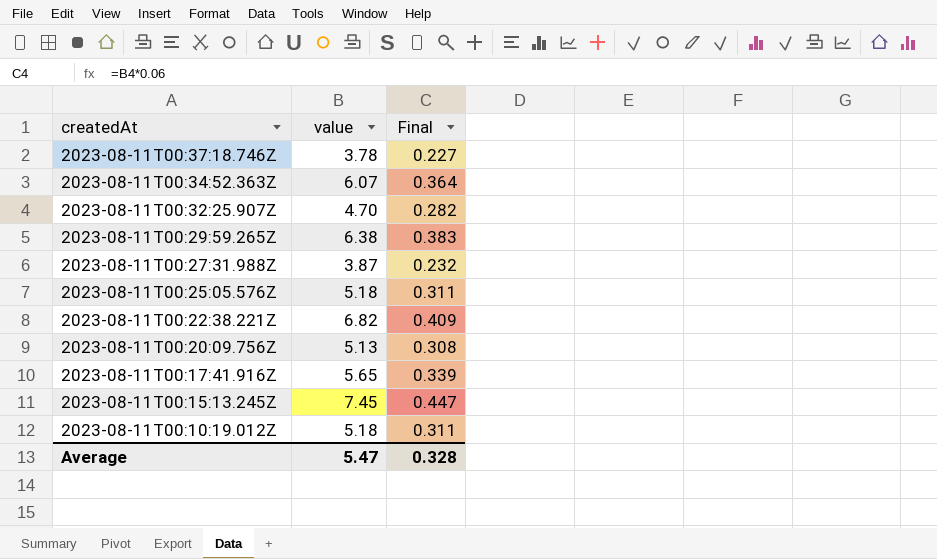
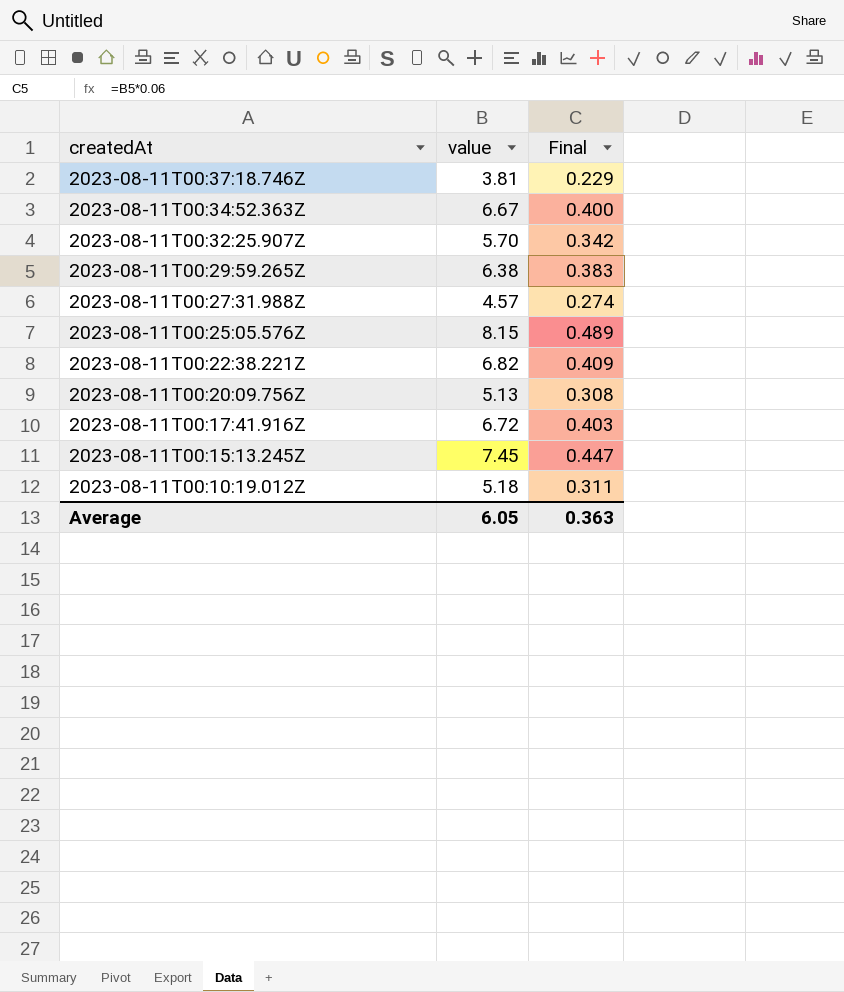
2023-08-11T00:37:18.746Z | value: 3.78 -> 3.81
2023-08-11T00:37:18.746Z | Final: 0.227 -> 0.229
2023-08-11T00:34:52.363Z | value: 6.07 -> 6.67
2023-08-11T00:34:52.363Z | Final: 0.364 -> 0.400
2023-08-11T00:32:25.907Z | value: 4.70 -> 5.70
2023-08-11T00:32:25.907Z | Final: 0.282 -> 0.342
2023-08-11T00:27:31.988Z | value: 3.87 -> 4.57
2023-08-11T00:27:31.988Z | Final: 0.232 -> 0.274
2023-08-11T00:25:05.576Z | value: 5.18 -> 8.15
2023-08-11T00:25:05.576Z | Final: 0.311 -> 0.489
2023-08-11T00:17:41.916Z | value: 5.65 -> 6.72
2023-08-11T00:17:41.916Z | Final: 0.339 -> 0.403
Average | value: 5.47 -> 6.05
Average | Final: 0.328 -> 0.363

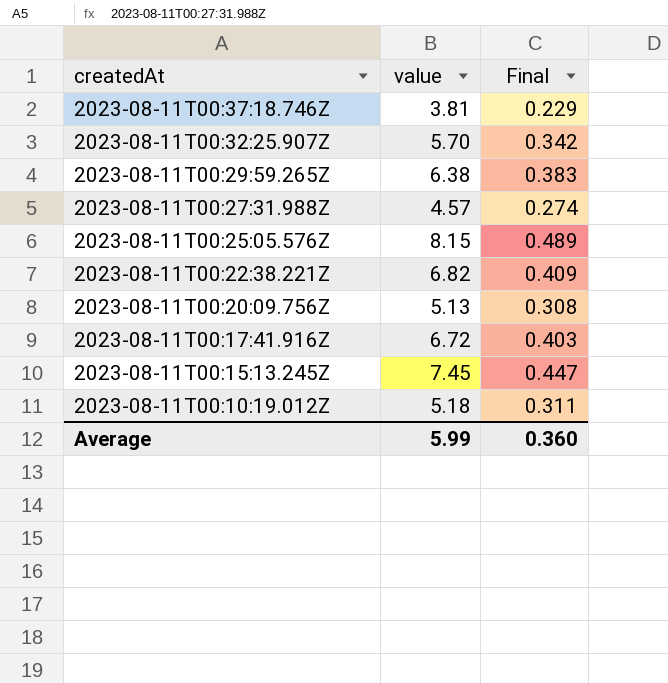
row 2023-08-11T00:34:52.363Z: 6.67 | 0.400 -> none
Average | value: 6.05 -> 5.99
Average | Final: 0.363 -> 0.360

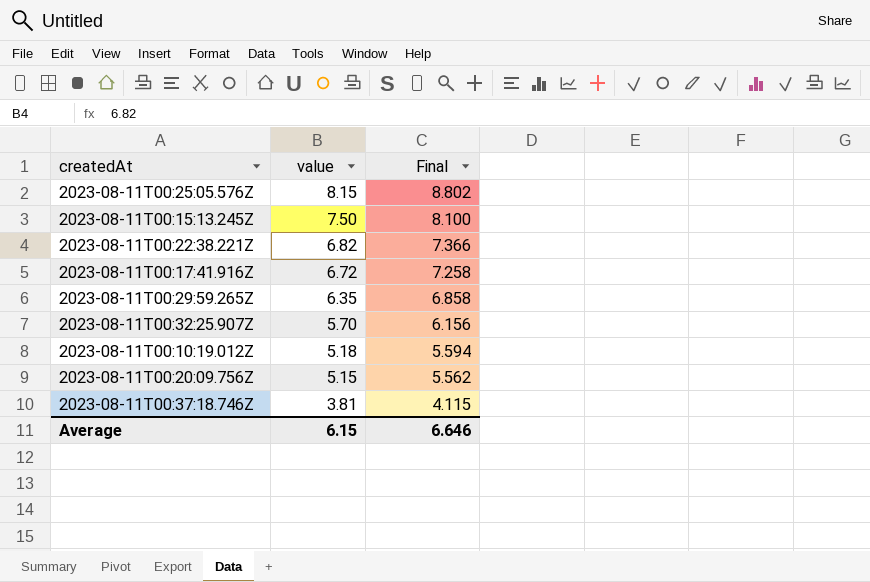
row order: createdAt descending -> value descending
column Final | formula: [value] * 0.06 -> [value] * 1.08
row 2023-08-11T00:27:31.988Z: 4.57 | 0.274 -> none
2023-08-11T00:15:13.245Z | value: 7.45 -> 7.50
2023-08-11T00:29:59.265Z | value: 6.38 -> 6.35
2023-08-11T00:20:09.756Z | value: 5.13 -> 5.15
Average | value: 5.99 -> 6.15
Average | Final: 0.360 -> 6.646

